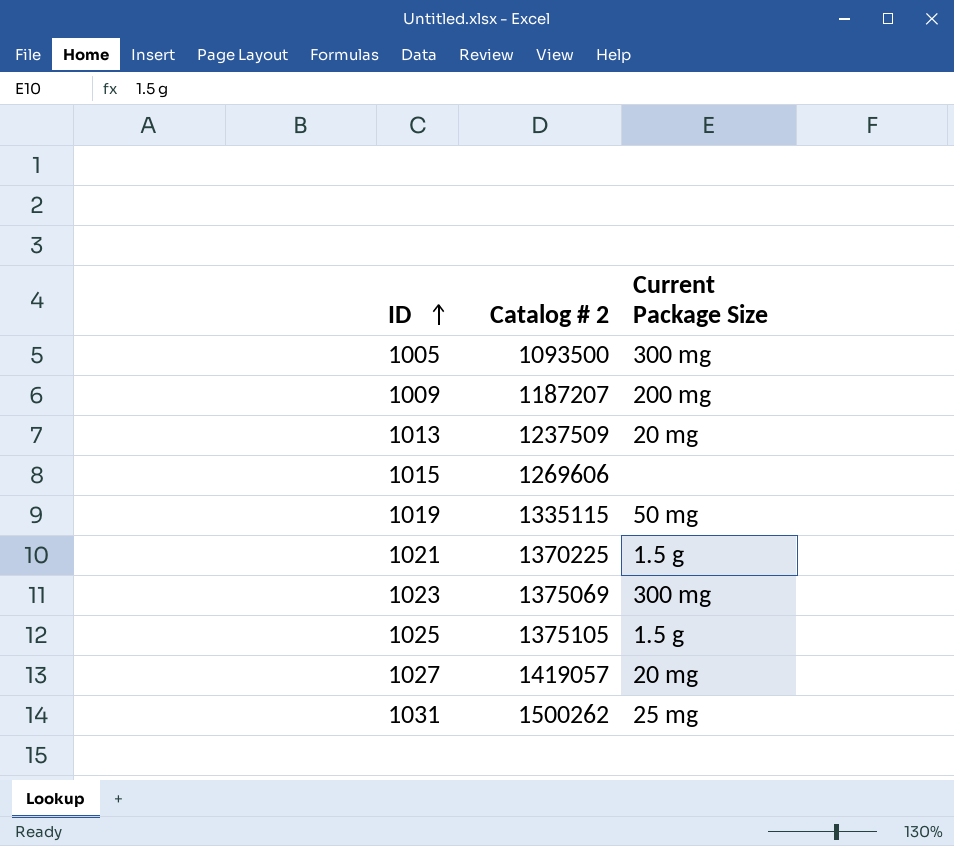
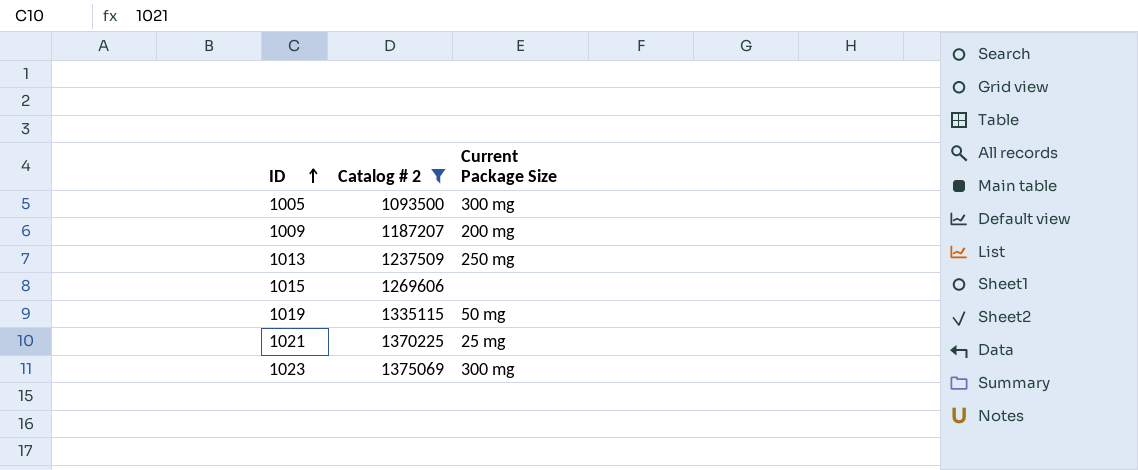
filter: none -> Catalog # 2 <= 1375069
1013 | Current Package Size: 20 mg -> 250 mg
1021 | Current Package Size: 1.5 g -> 25 mg

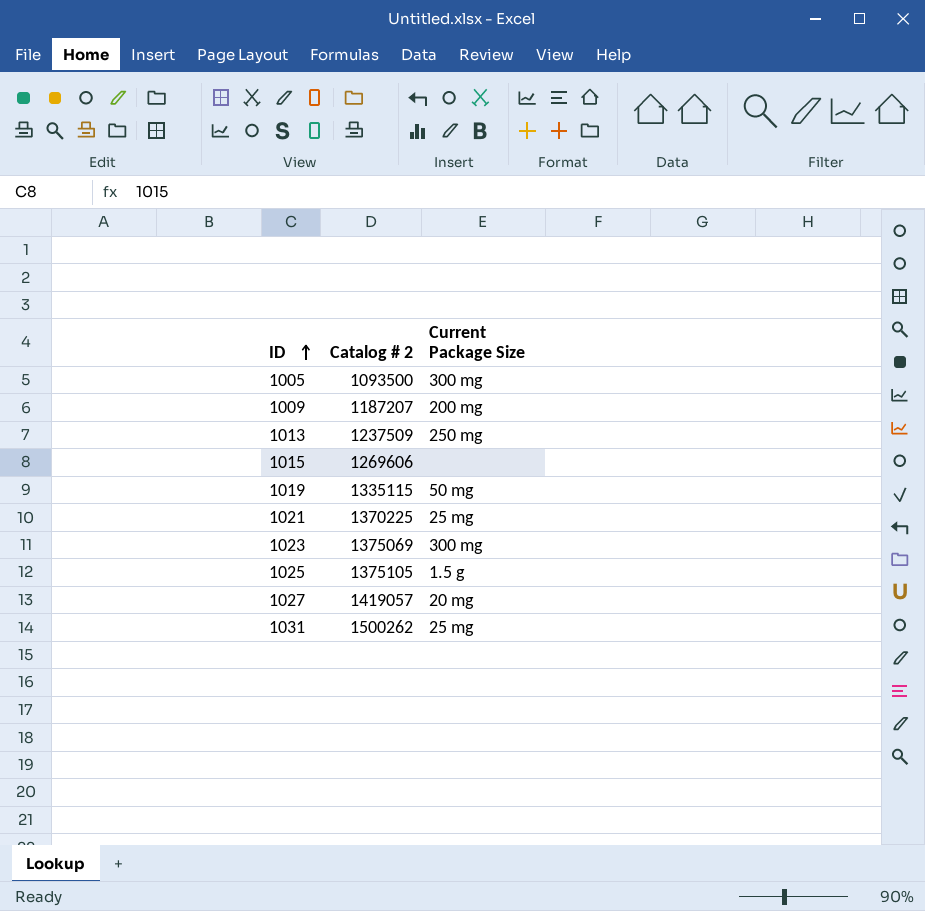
filter: Catalog # 2 <= 1375069 -> none

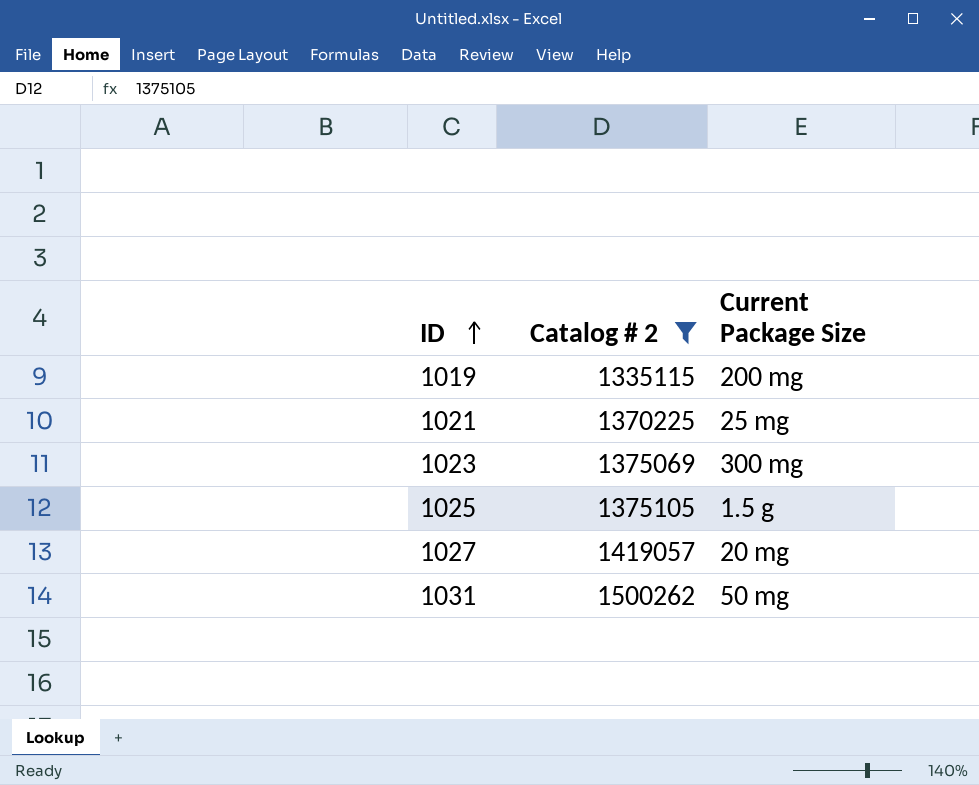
filter: none -> Catalog # 2 >= 1335115
1019 | Current Package Size: 50 mg -> 200 mg
1031 | Current Package Size: 25 mg -> 50 mg

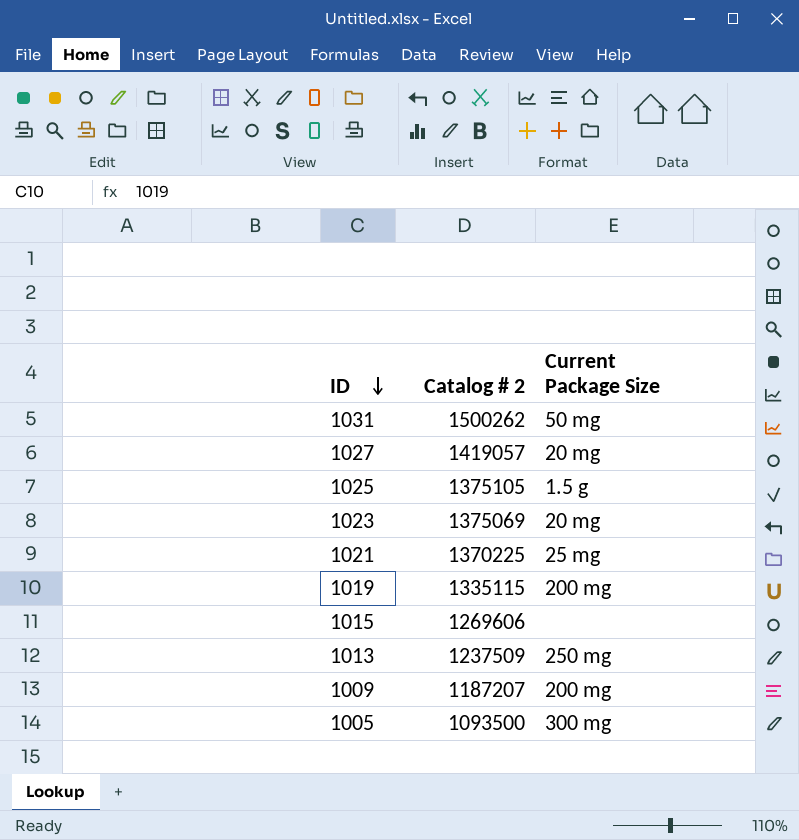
filter: Catalog # 2 >= 1335115 -> none
row order: ID ascending -> ID descending
1023 | Current Package Size: 300 mg -> 20 mg

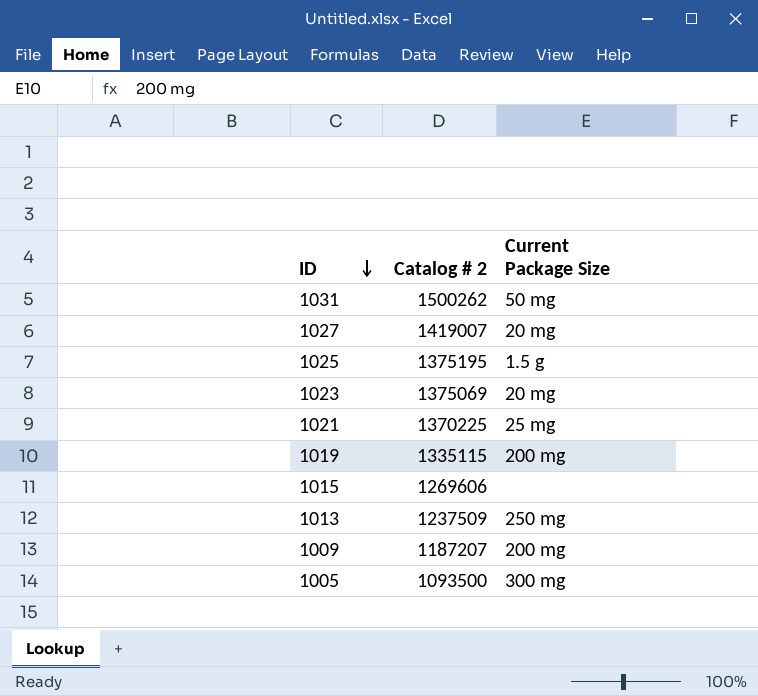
1027 | Catalog # 2: 1419057 -> 1419007
1025 | Catalog # 2: 1375105 -> 1375195

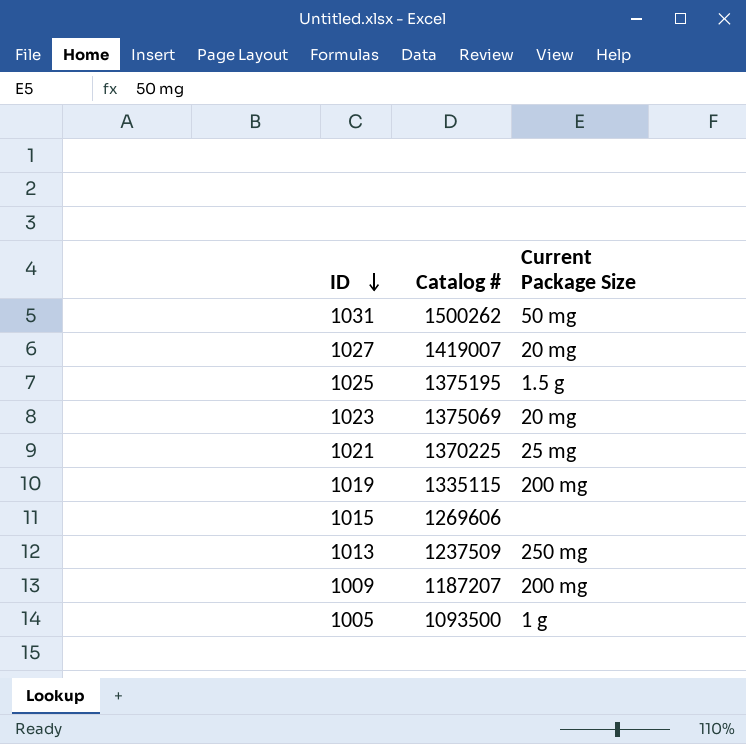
column name: Catalog # 2 -> Catalog #
1005 | Current Package Size: 300 mg -> 1 g

